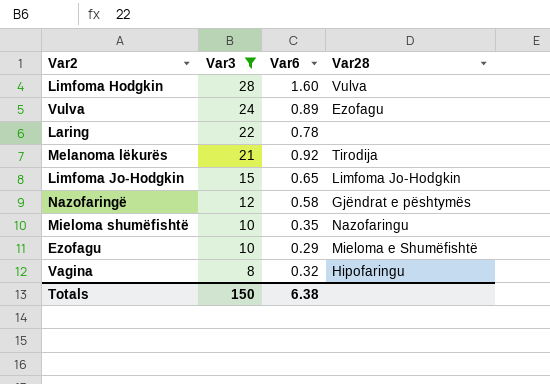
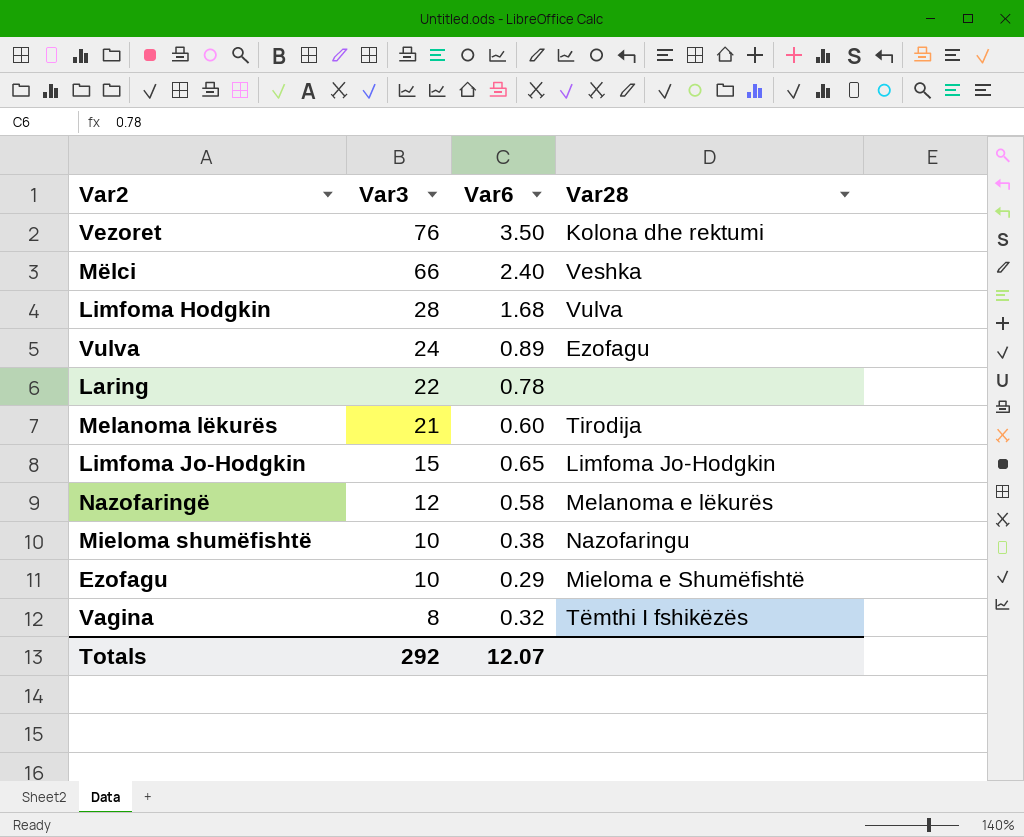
filter: Var3 <= 28 -> none
Limfoma Hodgkin | Var6: 1.60 -> 1.68
Melanoma lëkurës | Var6: 0.92 -> 0.60
Nazofaringë | Var28: Gjëndrat e pështymës -> Melanoma e lëkurës
Mieloma shumëfishtë | Var6: 0.35 -> 0.38
Vagina | Var28: Hipofaringu -> Tëmthi I fshikëzës
Totals | Var3: 150 -> 292
Totals | Var6: 6.38 -> 12.07

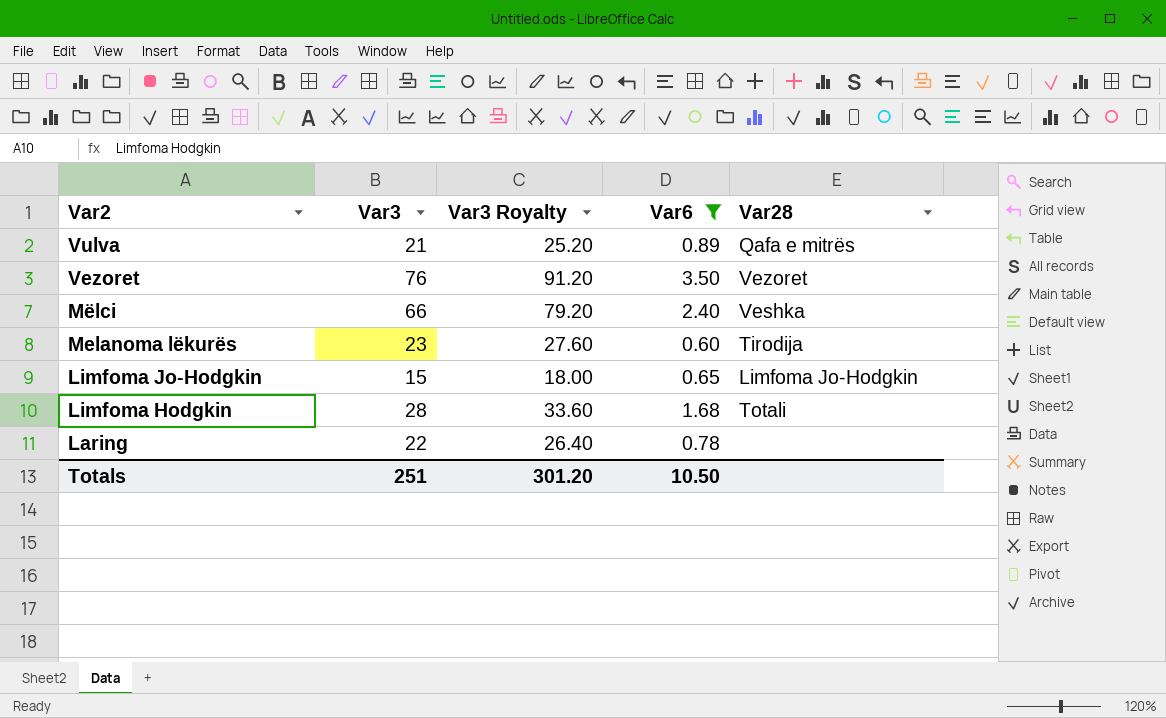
filter: none -> Var6 >= 0.60
row order: Var3 descending -> Var2 descending
column Var3 Royalty | formula: none -> [Var3] * 1.2
Vulva | Var3: 24 -> 21
Vulva | Var28: Ezofagu -> Qafa e mitrës
Vezoret | Var28: Kolona dhe rektumi -> Vezoret
Melanoma lëkurës | Var3: 21 -> 23
Limfoma Hodgkin | Var28: Vulva -> Totali
Totals | Var3: 292 -> 251
Totals | Var6: 12.07 -> 10.50

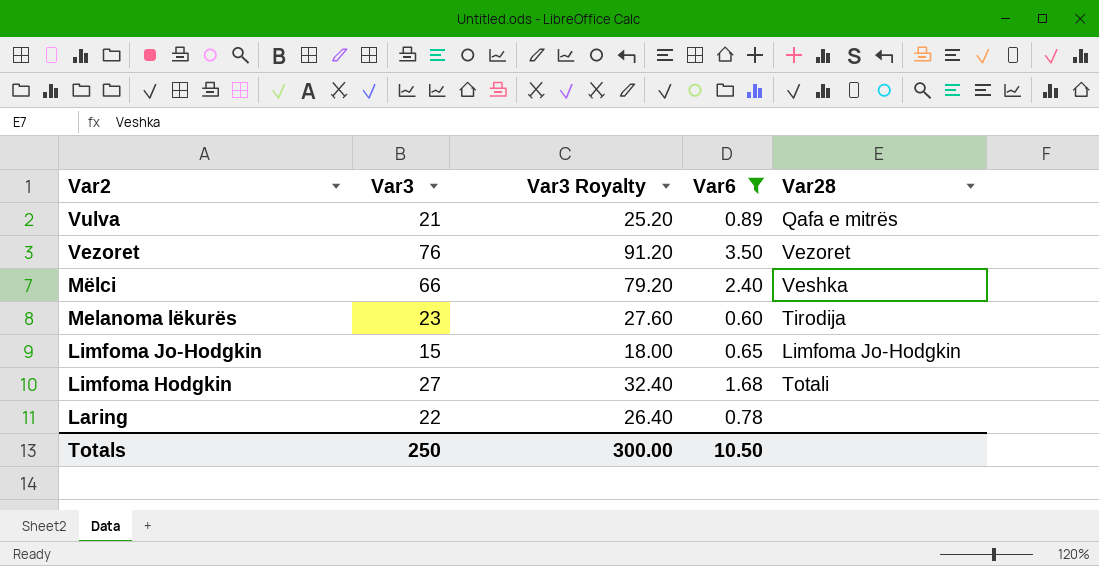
Limfoma Hodgkin | Var3: 28 -> 27
Limfoma Hodgkin | Var3 Royalty: 33.60 -> 32.40
Totals | Var3: 251 -> 250
Totals | Var3 Royalty: 301.20 -> 300.00

